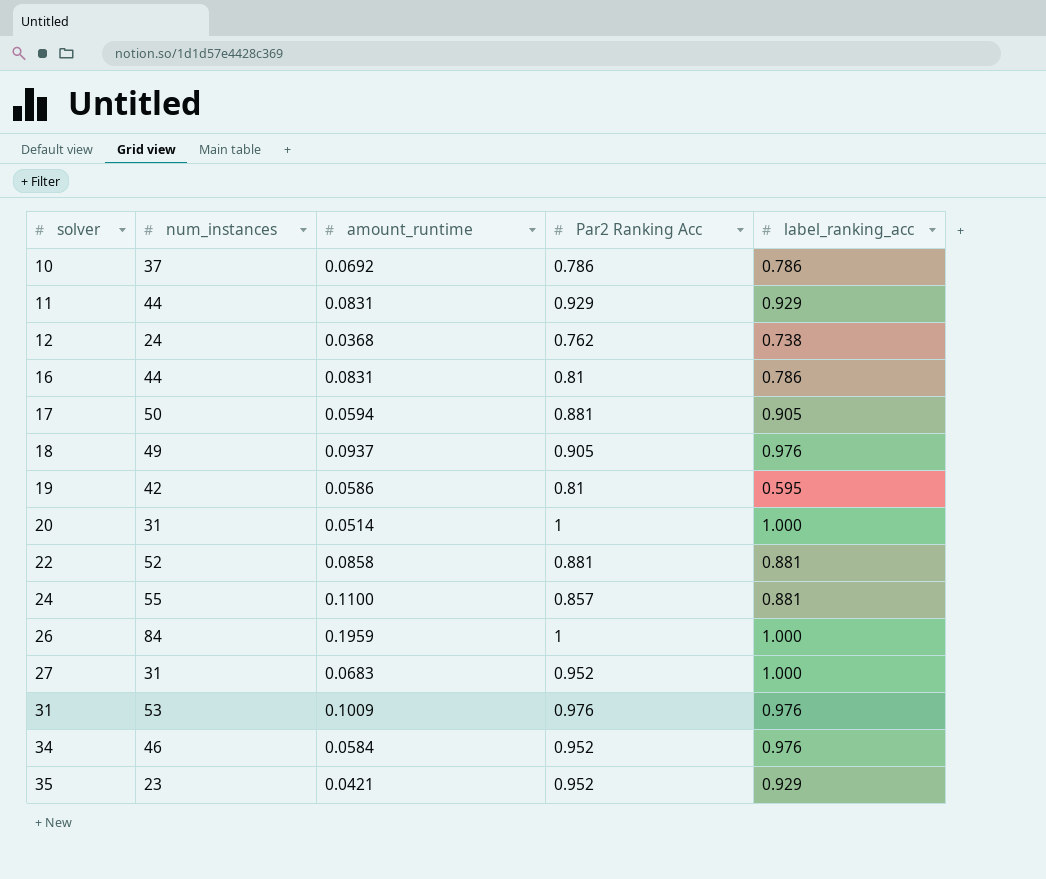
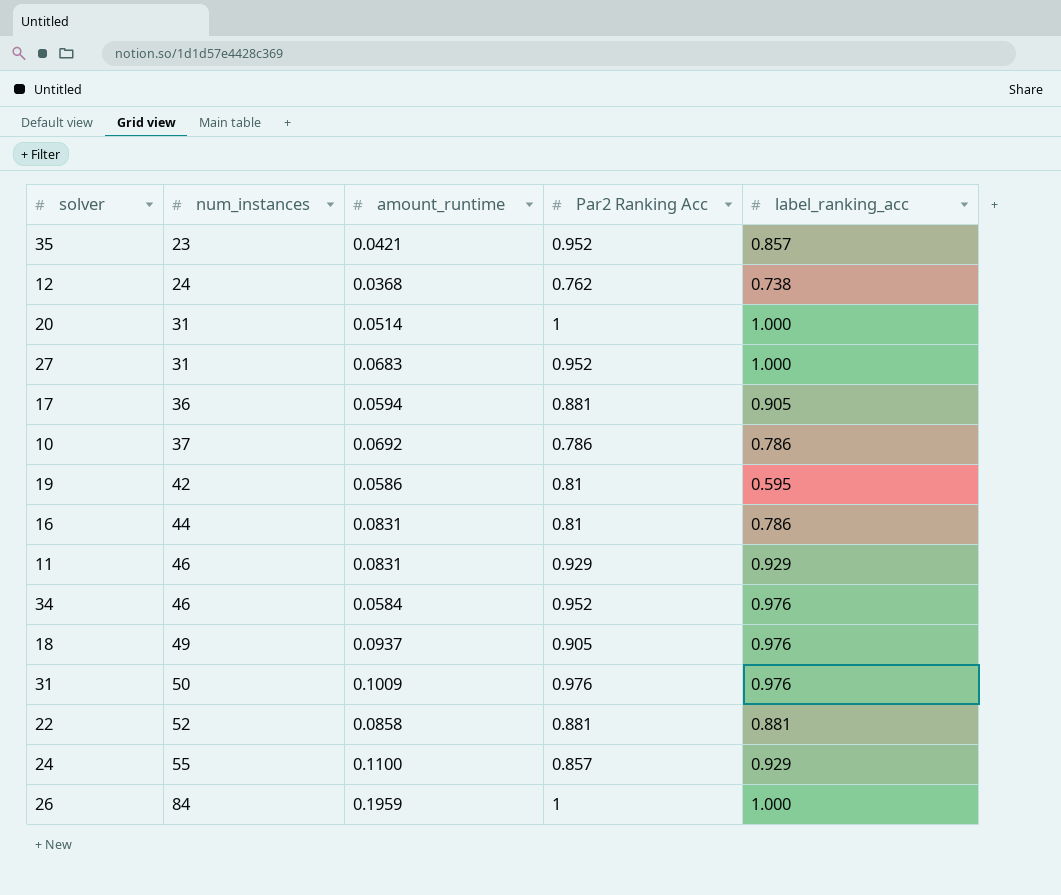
row order: solver ascending -> num_instances ascending
35 | label_ranking_acc: 0.929 -> 0.857
17 | num_instances: 50 -> 36
11 | num_instances: 44 -> 46
31 | num_instances: 53 -> 50
24 | label_ranking_acc: 0.881 -> 0.929

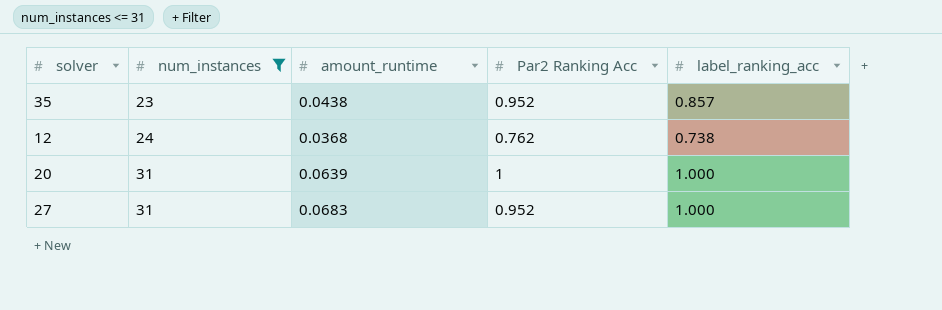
filter: none -> num_instances <= 31
35 | amount_runtime: 0.0421 -> 0.0438
20 | amount_runtime: 0.0514 -> 0.0639

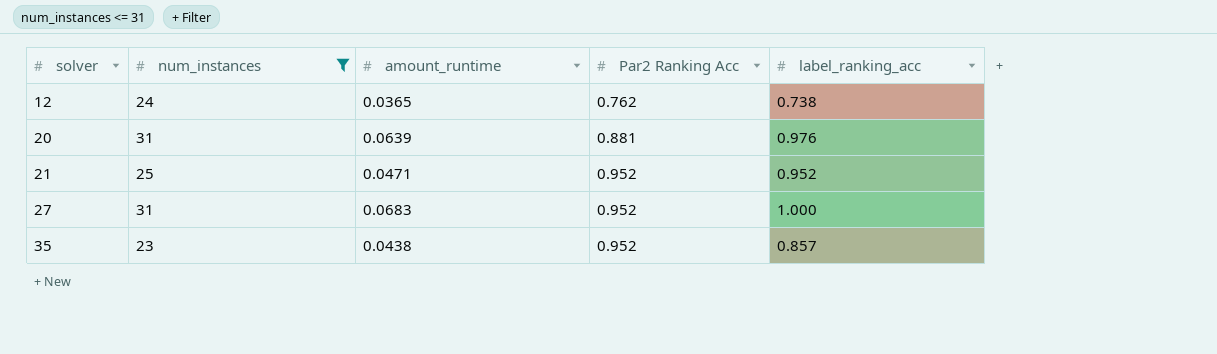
row order: num_instances ascending -> solver ascending
12 | amount_runtime: 0.0368 -> 0.0365
20 | Par2 Ranking Acc: 1 -> 0.881
20 | label_ranking_acc: 1.000 -> 0.976
row 21: none -> 25 | 0.0471 | 0.952 | 0.952

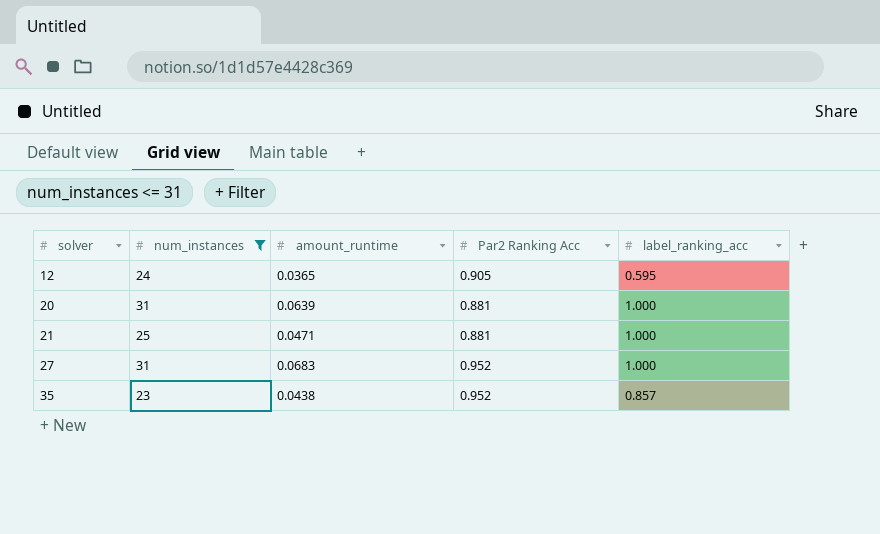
12 | Par2 Ranking Acc: 0.762 -> 0.905
12 | label_ranking_acc: 0.738 -> 0.595
20 | label_ranking_acc: 0.976 -> 1.000
21 | Par2 Ranking Acc: 0.952 -> 0.881
21 | label_ranking_acc: 0.952 -> 1.000

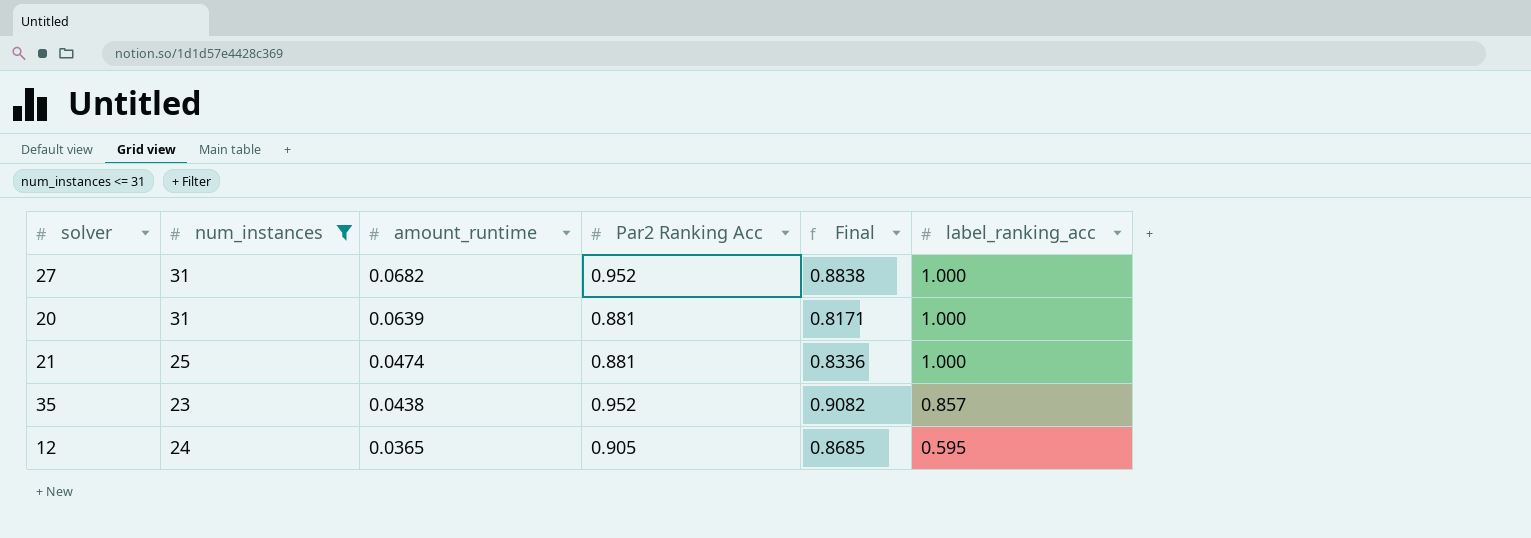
row order: solver ascending -> amount_runtime descending
column Final | formula: none -> [Par2 Ranking Acc] - [amount_runtime]
27 | amount_runtime: 0.0683 -> 0.0682
21 | amount_runtime: 0.0471 -> 0.0474

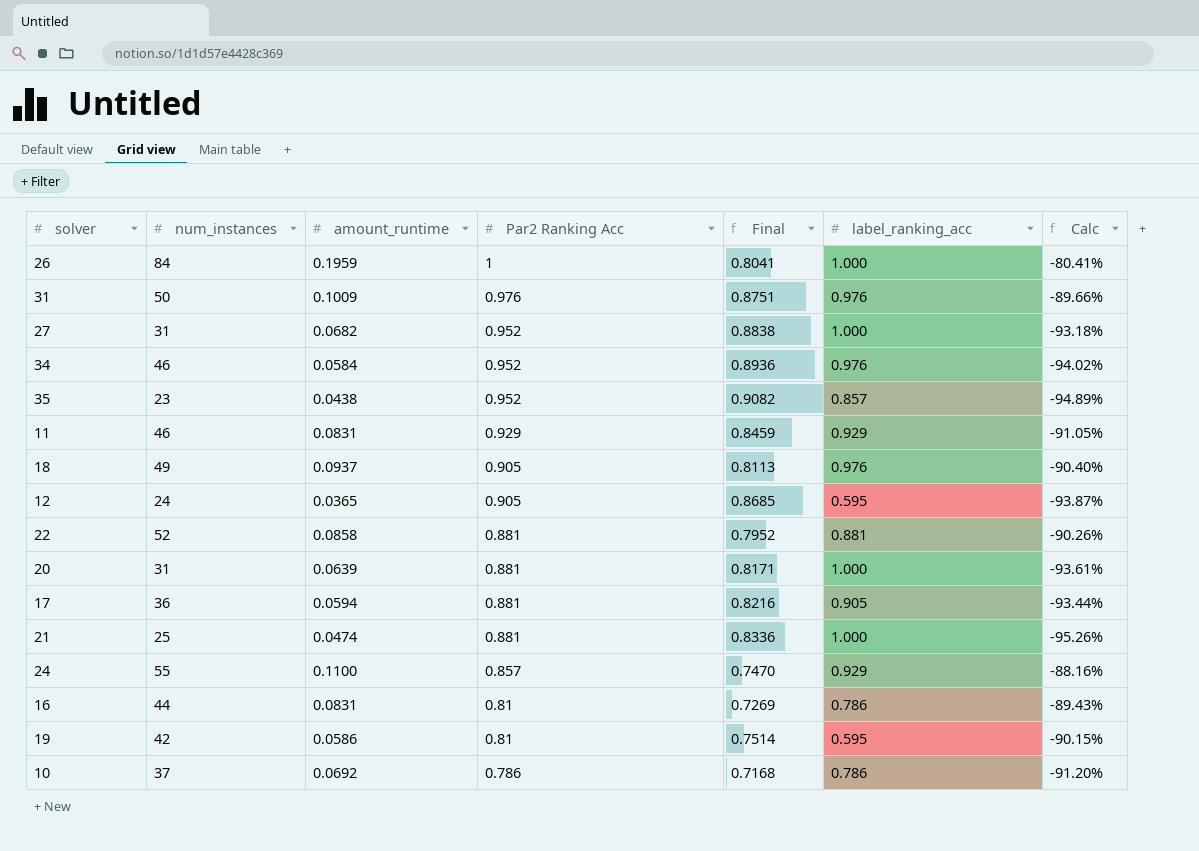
filter: num_instances <= 31 -> none
row order: amount_runtime descending -> Par2 Ranking Acc descending
column Calc | formula: none -> ([amount_runtime] - [label_ranking_acc]) / [label_ranking_acc]

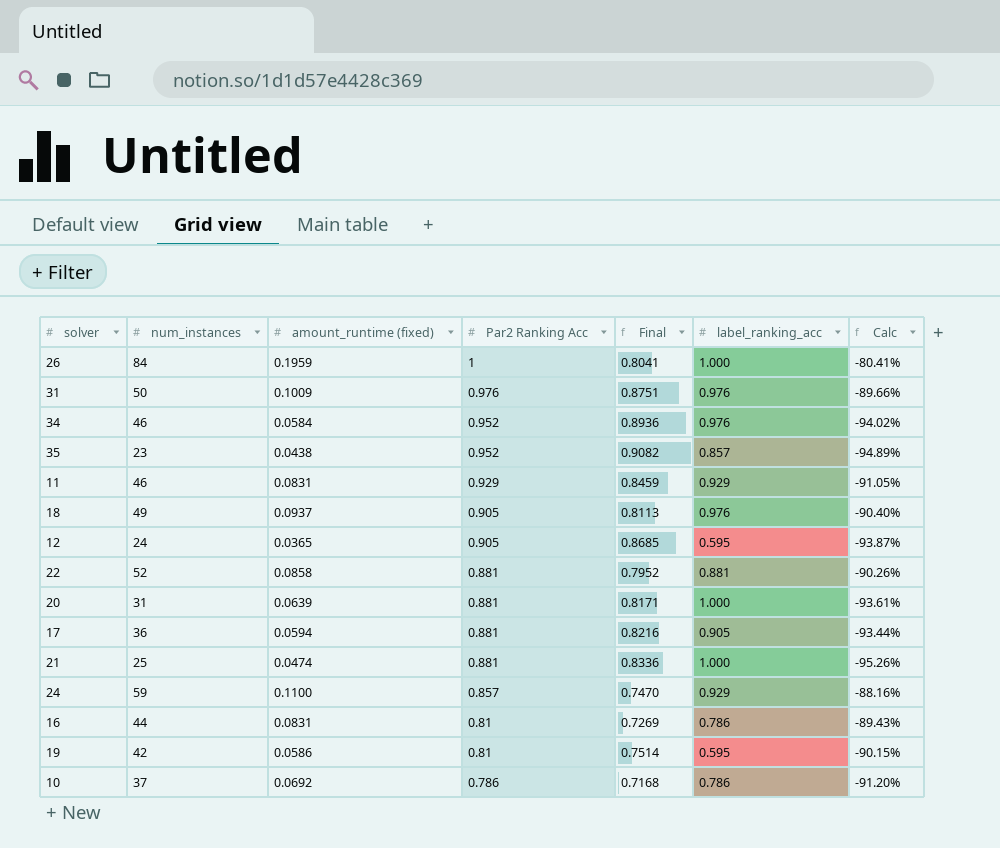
column name: amount_runtime -> amount_runtime (fixed)
row 27: 31 | 0.0682 | 0.952 | 0.8838 | 1.000 | -93.18% -> none
24 | num_instances: 55 -> 59

